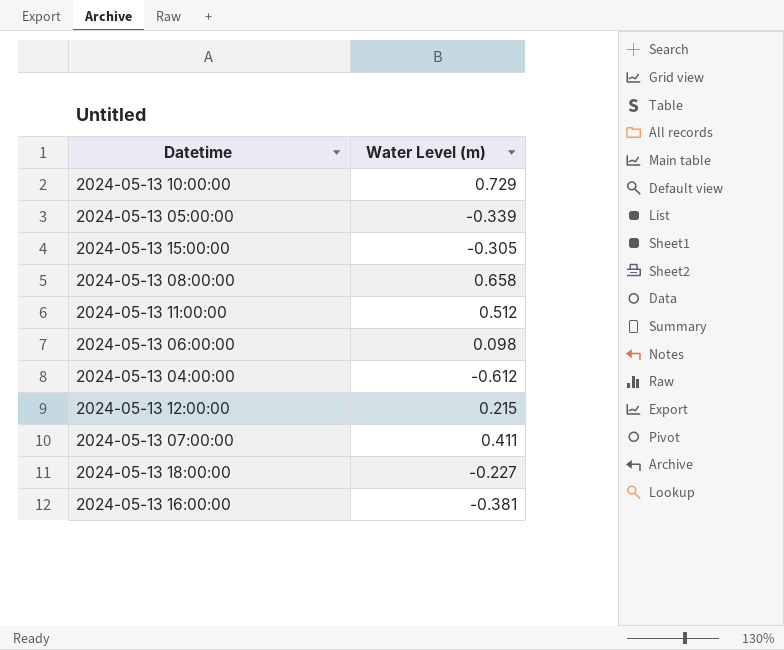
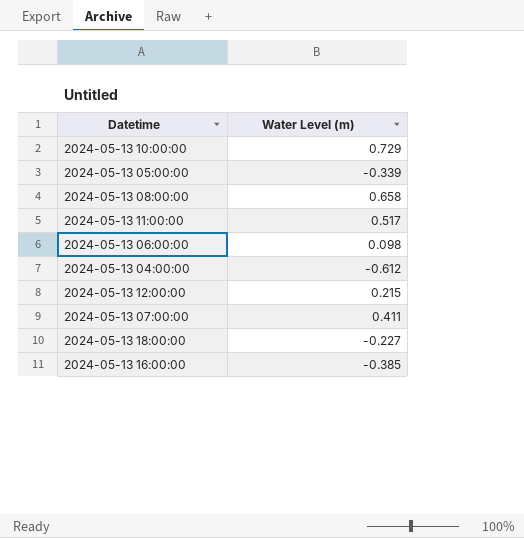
row 2024-05-13 15:00:00: -0.305 -> none
2024-05-13 11:00:00 | Water Level (m): 0.512 -> 0.517
2024-05-13 16:00:00 | Water Level (m): -0.381 -> -0.385

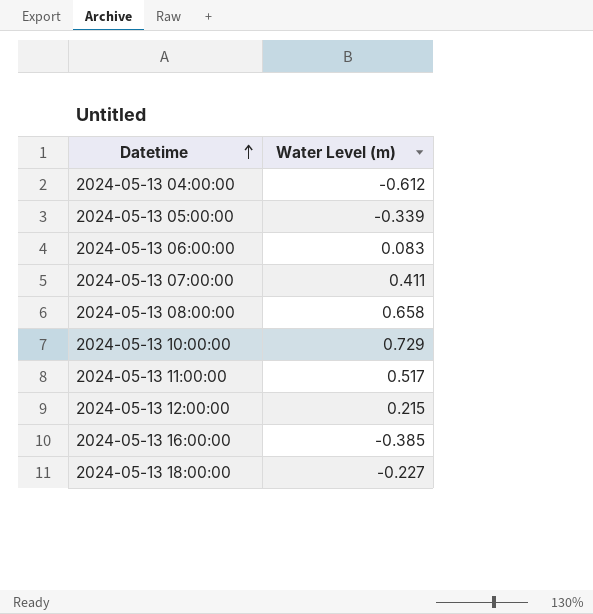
row order: none -> Datetime ascending
2024-05-13 06:00:00 | Water Level (m): 0.098 -> 0.083

